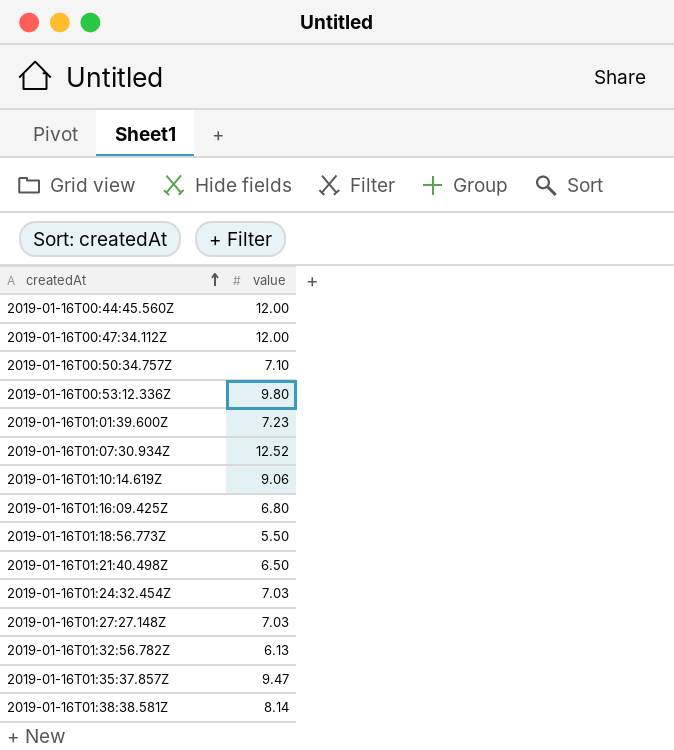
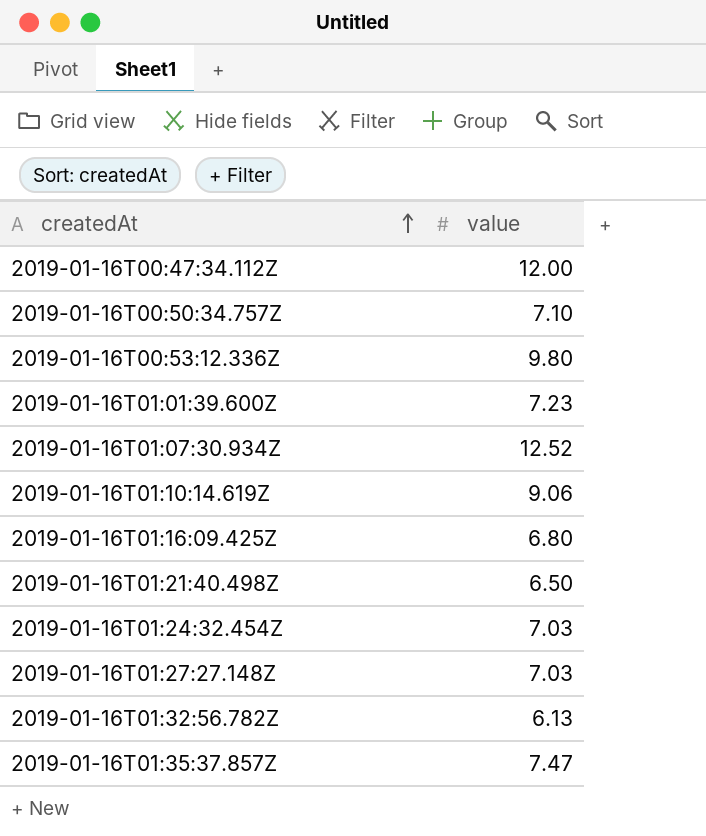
row 2019-01-16T00:44:45.560Z: 12.00 -> none
row 2019-01-16T01:18:56.773Z: 5.50 -> none
row 2019-01-16T01:38:38.581Z: 8.14 -> none
2019-01-16T01:35:37.857Z | value: 9.47 -> 7.47

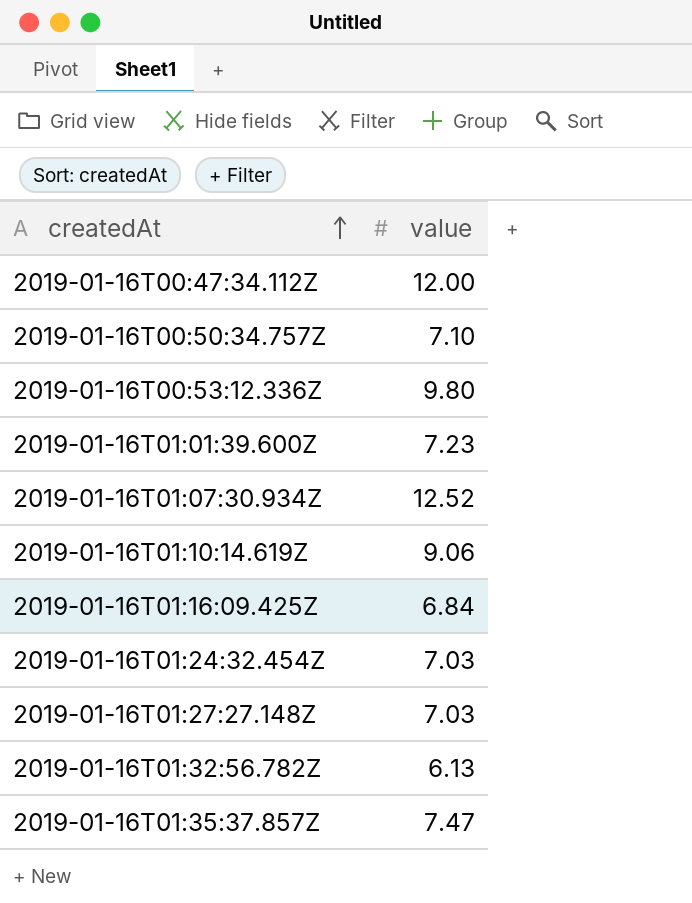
row 2019-01-16T01:21:40.498Z: 6.50 -> none
2019-01-16T01:16:09.425Z | value: 6.80 -> 6.84

